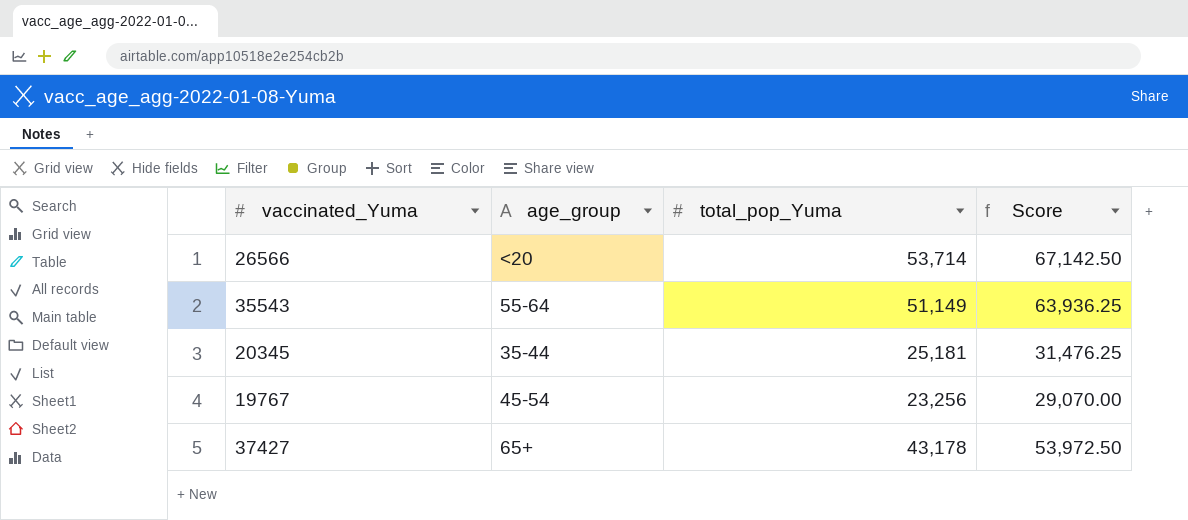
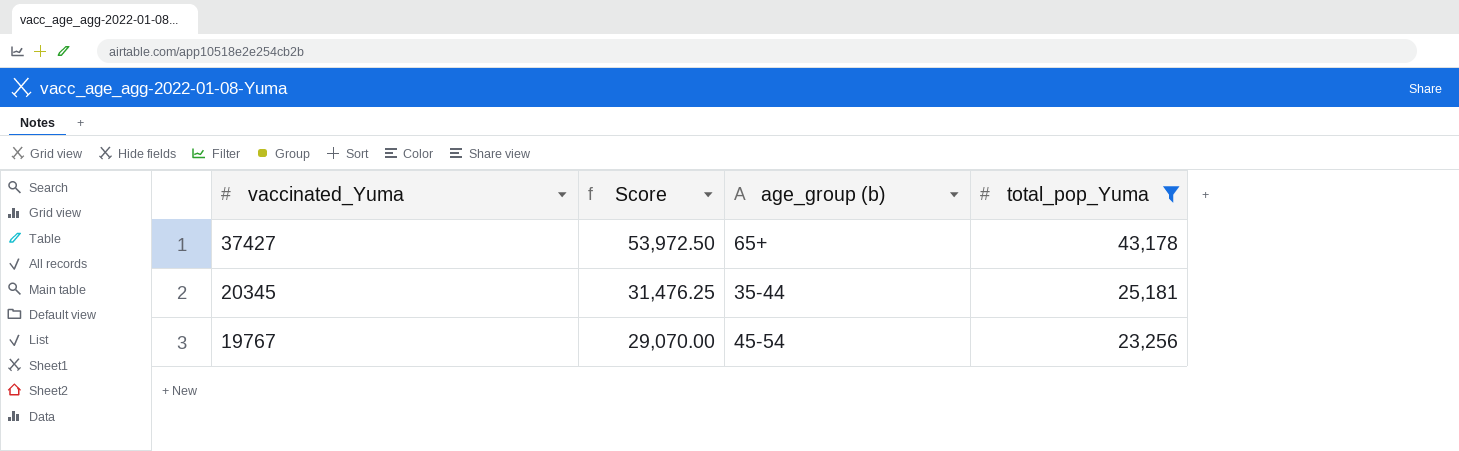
filter: none -> total_pop_Yuma <= 43,178
row order: none -> vaccinated_Yuma descending
column Score | position: 4 -> 2
column name: age_group -> age_group (b)

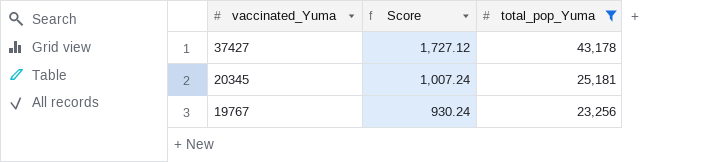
column age_group (b) | position: 3 -> none
column Score | formula: [total_pop_Yuma] * 1.25 -> [total_pop_Yuma] * 0.04

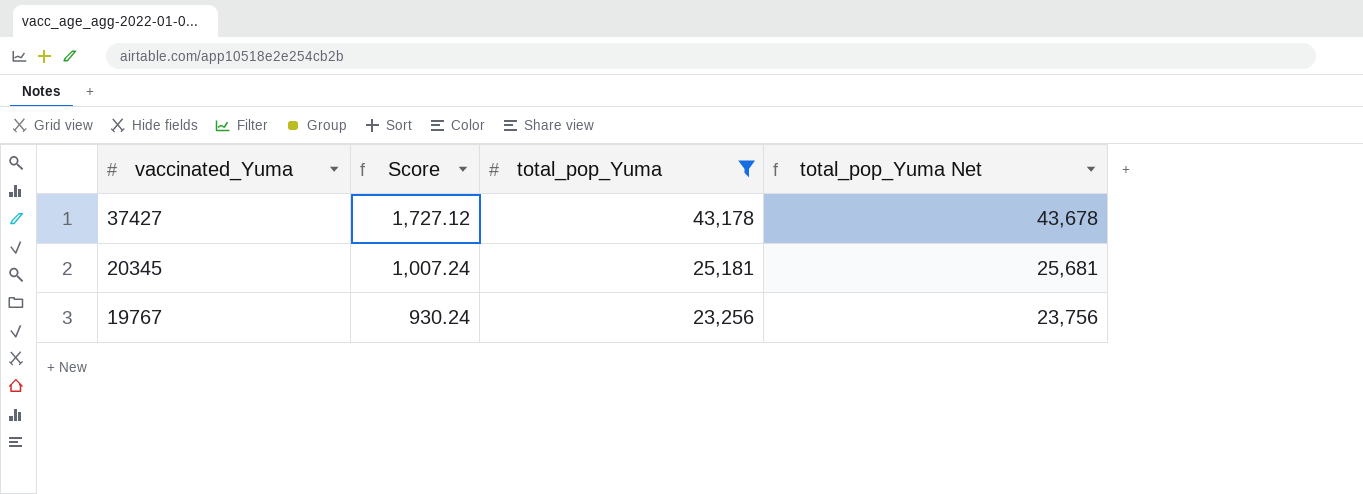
column total_pop_Yuma Net | formula: none -> [total_pop_Yuma] + 500

